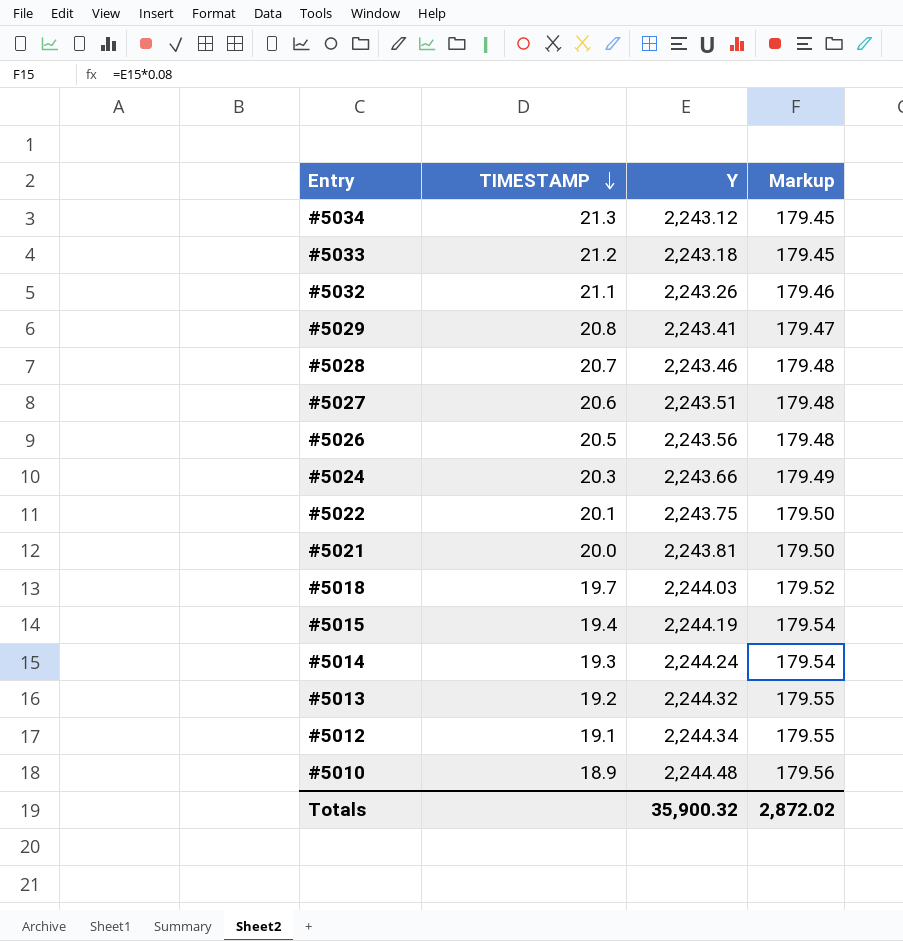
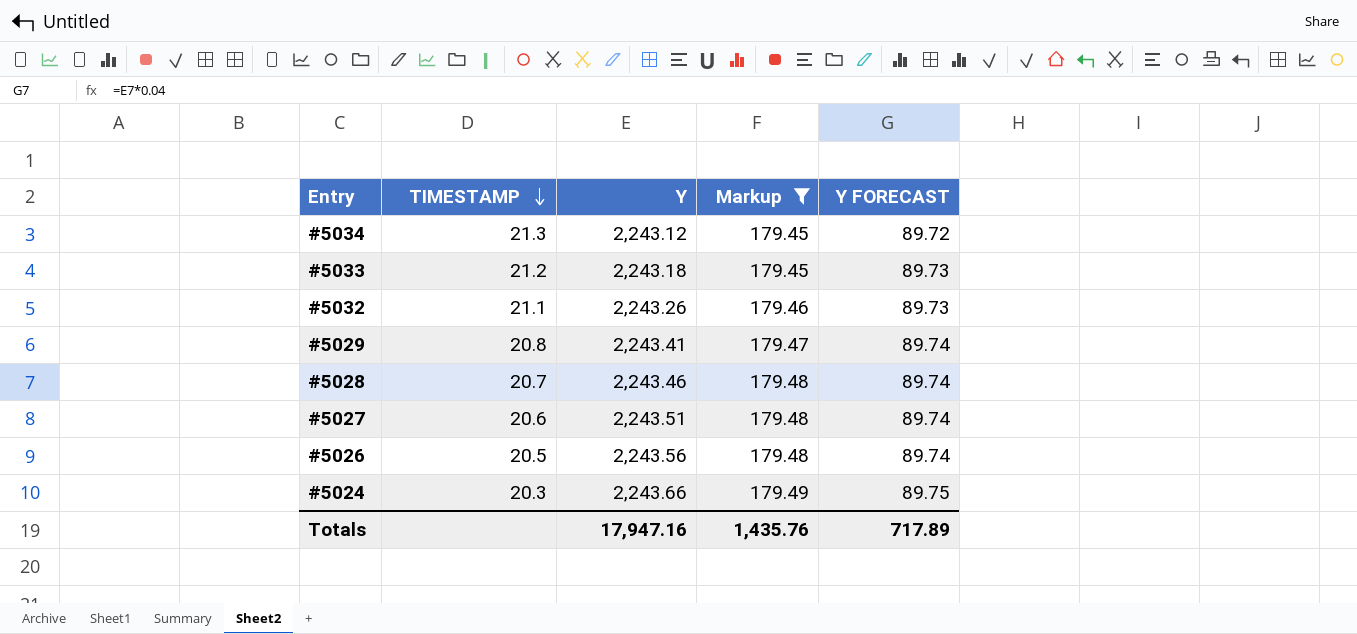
filter: none -> Markup <= 179.49
column Y FORECAST | formula: none -> [Y] * 0.04
Totals | Y: 35,900.32 -> 17,947.16
Totals | Markup: 2,872.02 -> 1,435.76

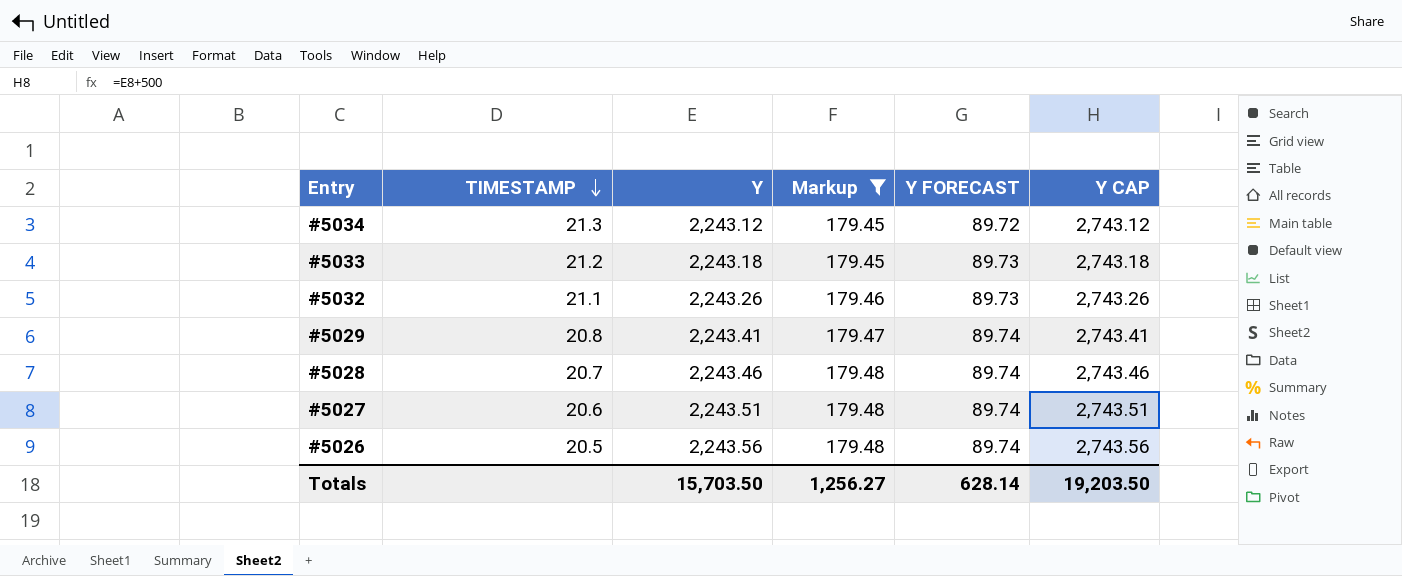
column Y CAP | formula: none -> [Y] + 500
row #5024: 20.3 | 2,243.66 | 179.49 | 89.75 -> none
Totals | Y: 17,947.16 -> 15,703.50
Totals | Markup: 1,435.76 -> 1,256.27
Totals | Y FORECAST: 717.89 -> 628.14

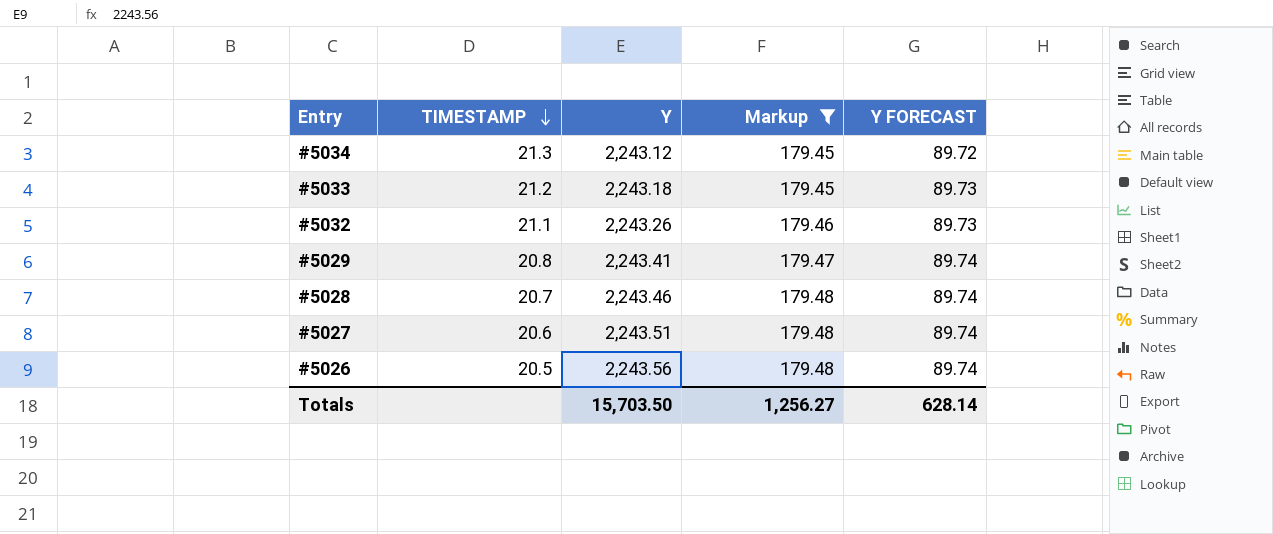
column Y CAP | formula: [Y] + 500 -> none

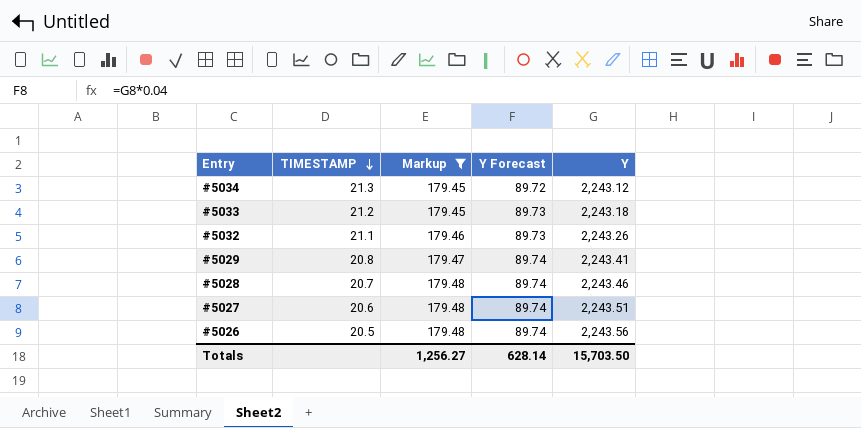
column name: Y FORECAST -> Y Forecast
column Y | position: 3 -> 5

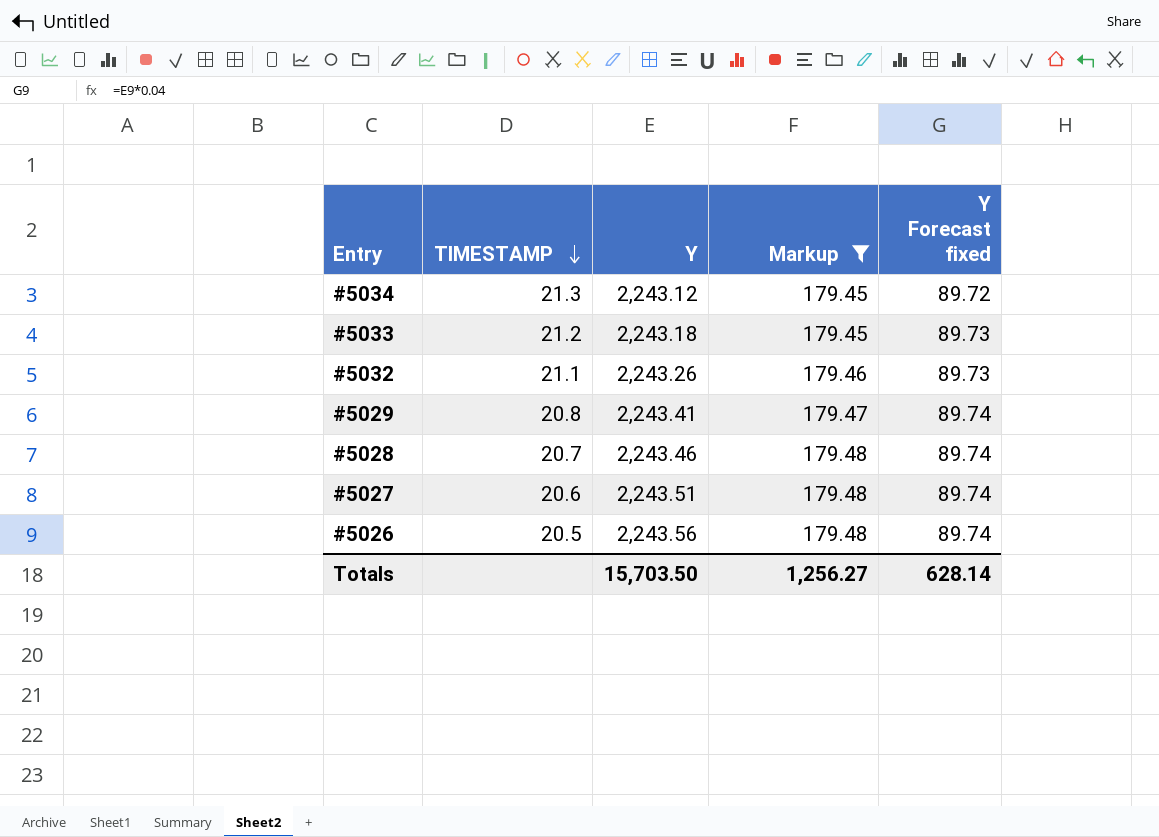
column Y | position: 5 -> 3
column name: Y Forecast -> Y Forecast fixed

